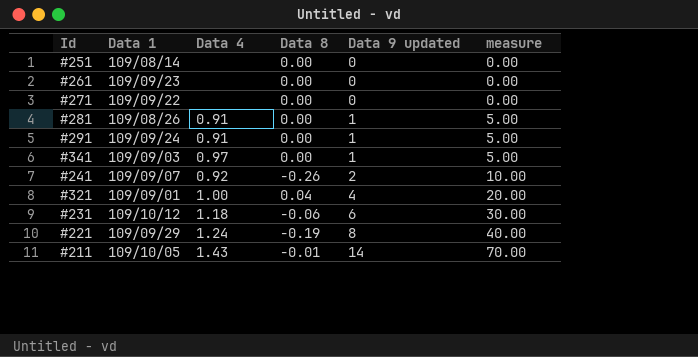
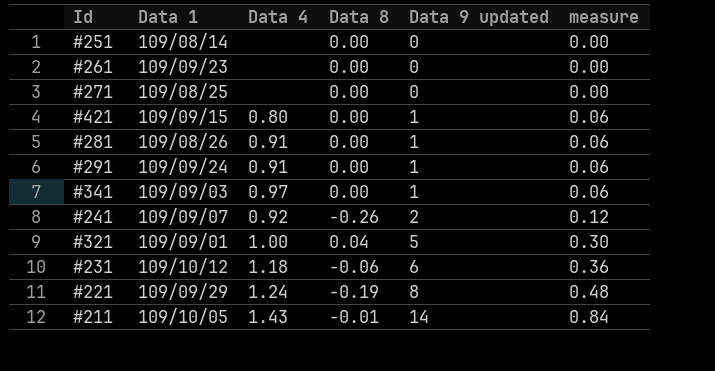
column measure | formula: [Data 9 updated] * 5 -> [Data 9 updated] * 0.06
#271 | Data 1: 109/09/22 -> 109/08/25
row #421: none -> 109/09/15 | 0.80 | 0.00 | 1 | 0.06
#321 | Data 9 updated: 4 -> 5

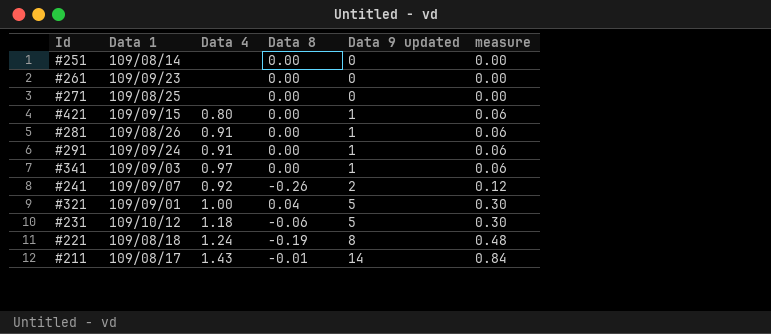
#231 | Data 9 updated: 6 -> 5
#231 | measure: 0.36 -> 0.30
#221 | Data 1: 109/09/29 -> 109/08/18
#211 | Data 1: 109/10/05 -> 109/08/17

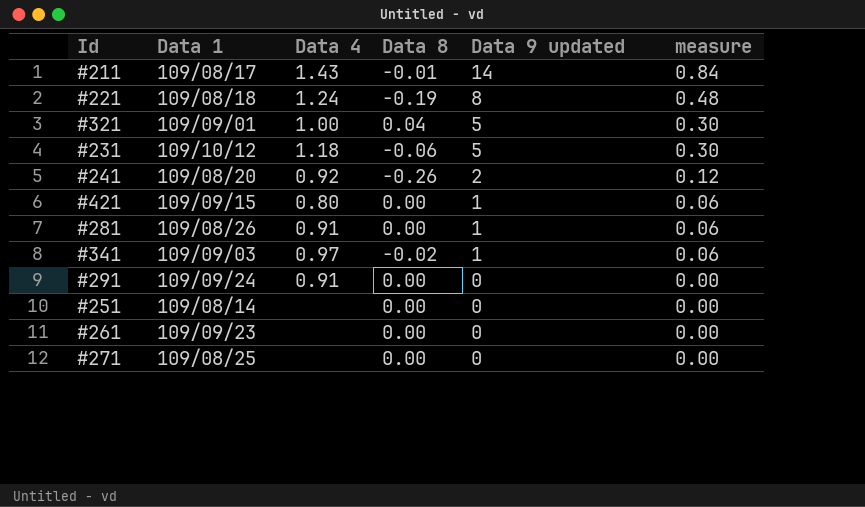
row order: Data 9 updated ascending -> Data 9 updated descending
#241 | Data 1: 109/09/07 -> 109/08/20
#341 | Data 8: 0.00 -> -0.02
#291 | Data 9 updated: 1 -> 0
#291 | measure: 0.06 -> 0.00

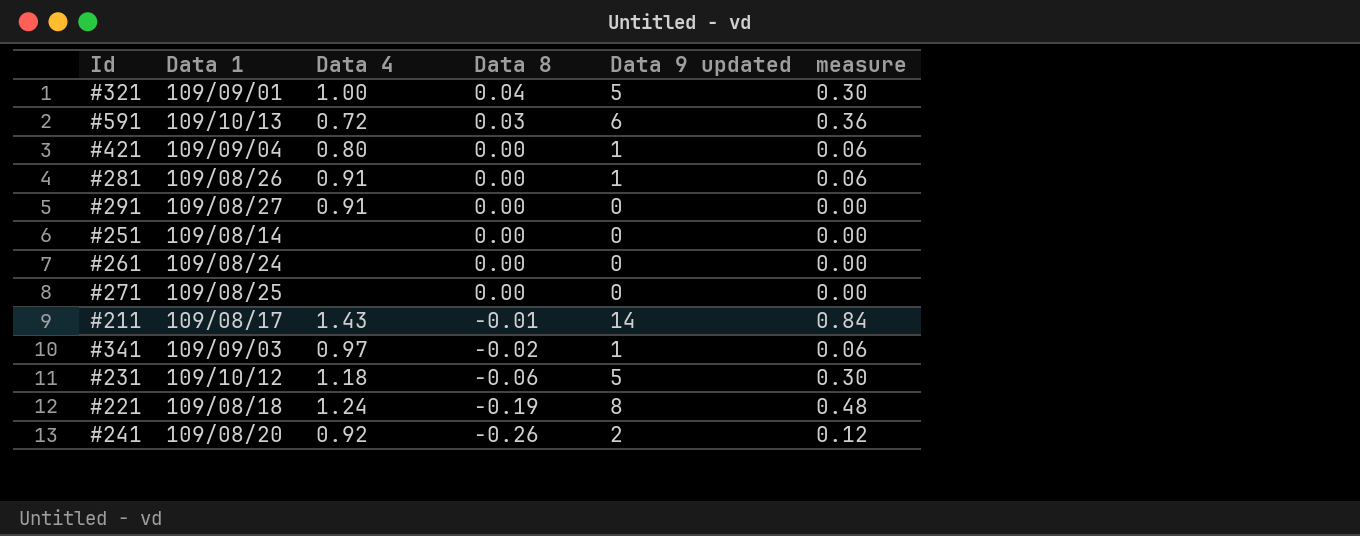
row order: Data 9 updated descending -> Data 8 descending
row #591: none -> 109/10/13 | 0.72 | 0.03 | 6 | 0.36
#421 | Data 1: 109/09/15 -> 109/09/04
#291 | Data 1: 109/09/24 -> 109/08/27
#261 | Data 1: 109/09/23 -> 109/08/24

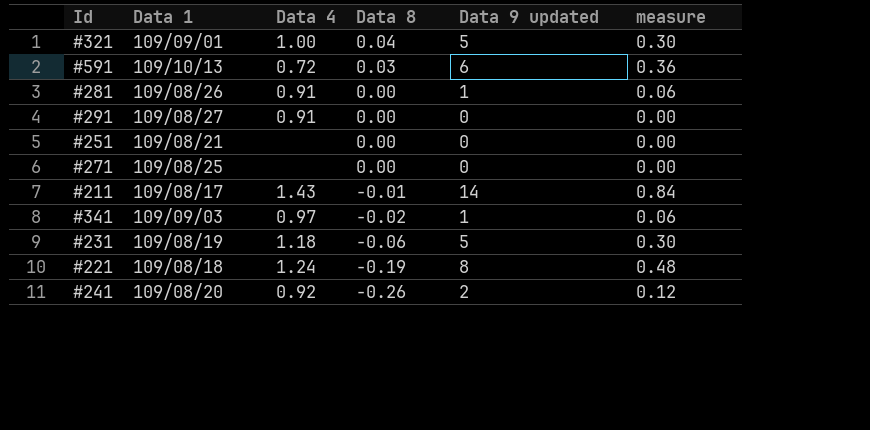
row #421: 109/09/04 | 0.80 | 0.00 | 1 | 0.06 -> none
row #261: 109/08/24 | none | 0.00 | 0 | 0.00 -> none
#251 | Data 1: 109/08/14 -> 109/08/21
#231 | Data 1: 109/10/12 -> 109/08/19

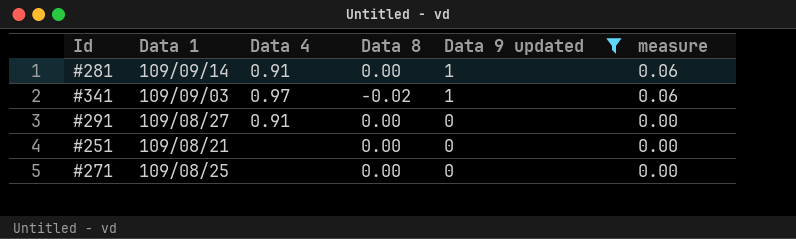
filter: none -> Data 9 updated <= 1
row order: Data 8 descending -> Data 9 updated descending
#281 | Data 1: 109/08/26 -> 109/09/14

